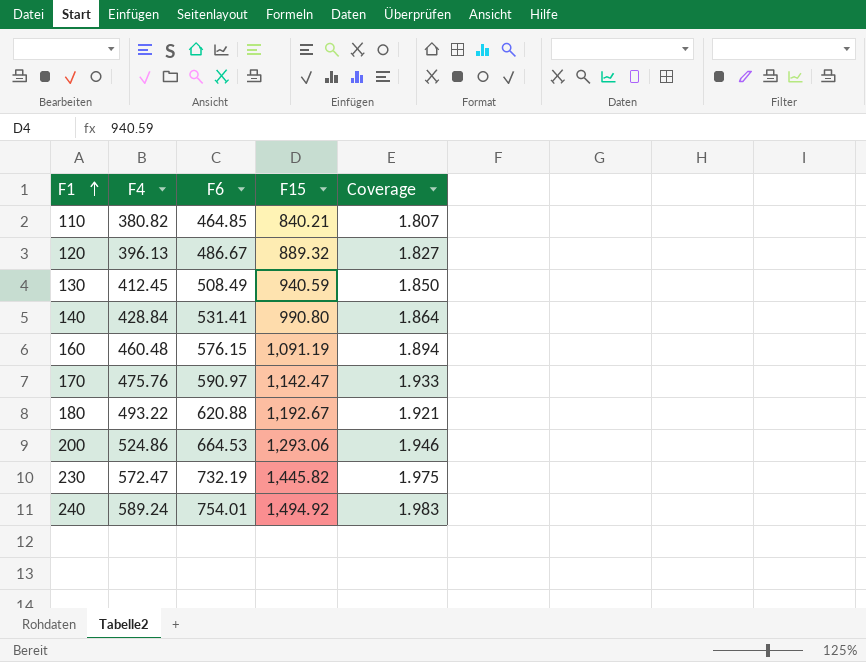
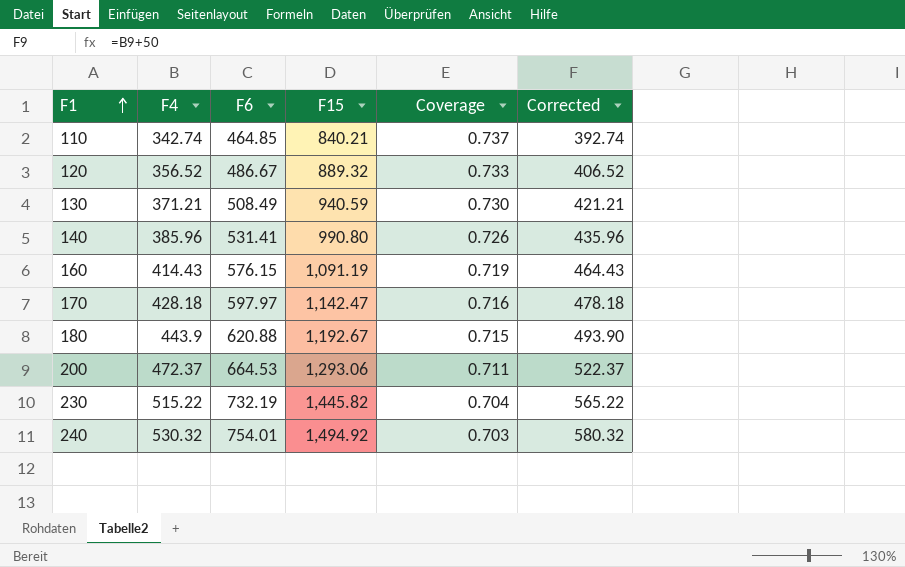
column Coverage | formula: [F15] / [F6] -> [F4] / [F6]
column Corrected | formula: none -> [F4] + 50
110 | F4: 380.82 -> 342.74
120 | F4: 396.13 -> 356.52
130 | F4: 412.45 -> 371.21
140 | F4: 428.84 -> 385.96
160 | F4: 460.48 -> 414.43
170 | F4: 475.76 -> 428.18
170 | F6: 590.97 -> 597.97
180 | F4: 493.22 -> 443.9
200 | F4: 524.86 -> 472.37
230 | F4: 572.47 -> 515.22
240 | F4: 589.24 -> 530.32

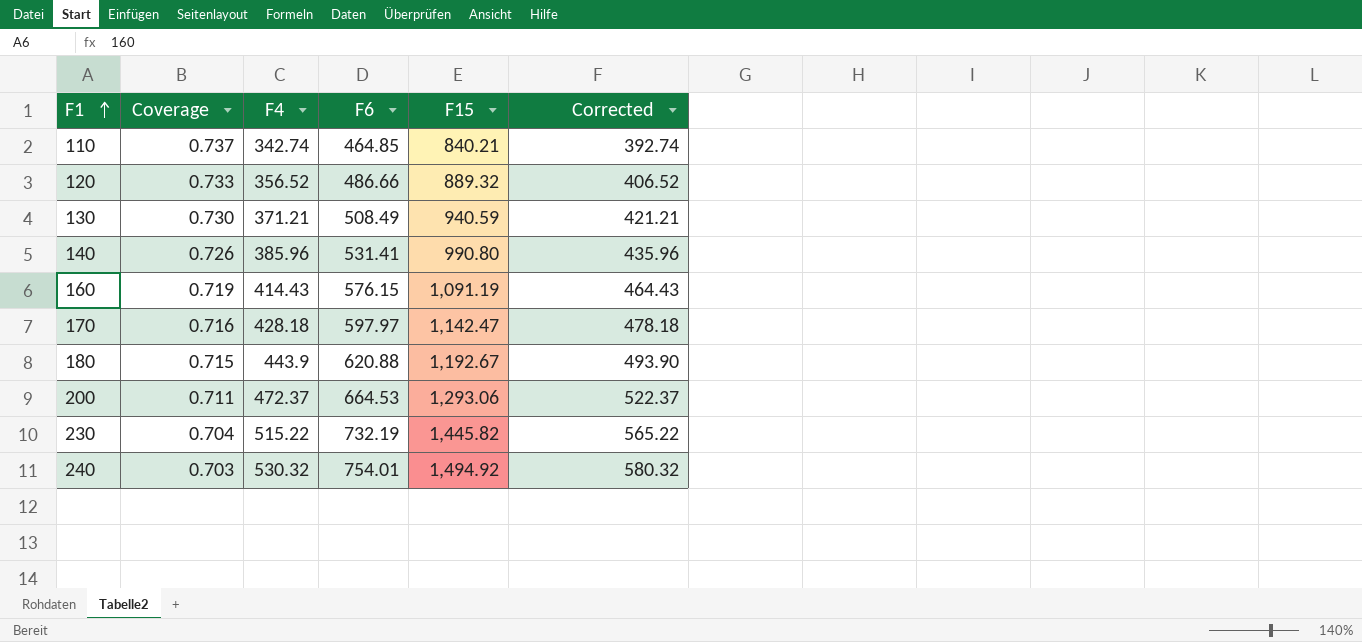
column Coverage | position: 5 -> 2
120 | F6: 486.67 -> 486.66

